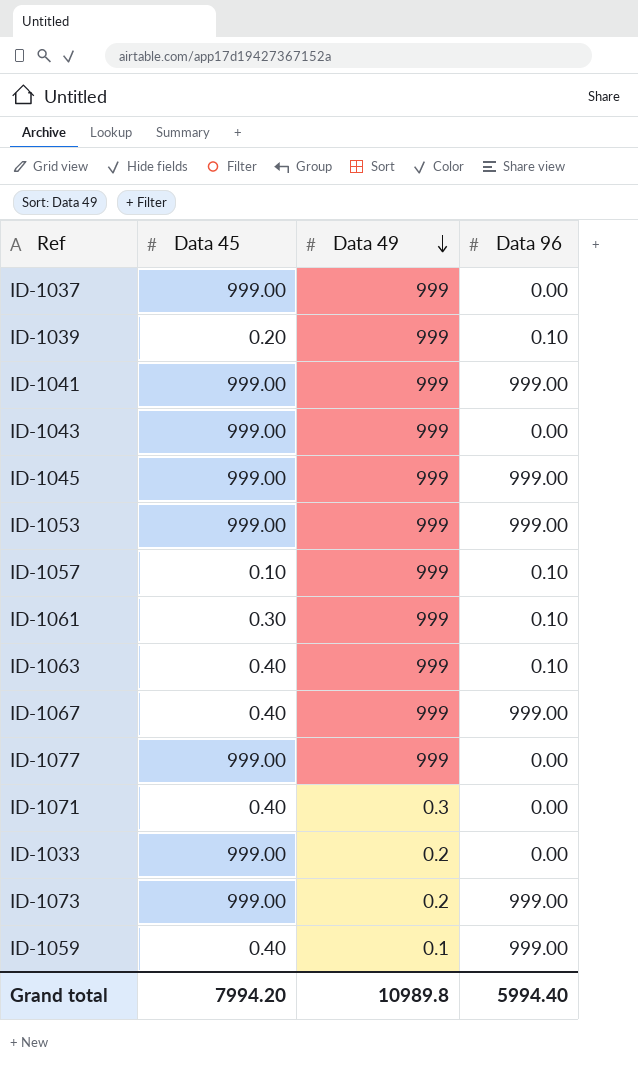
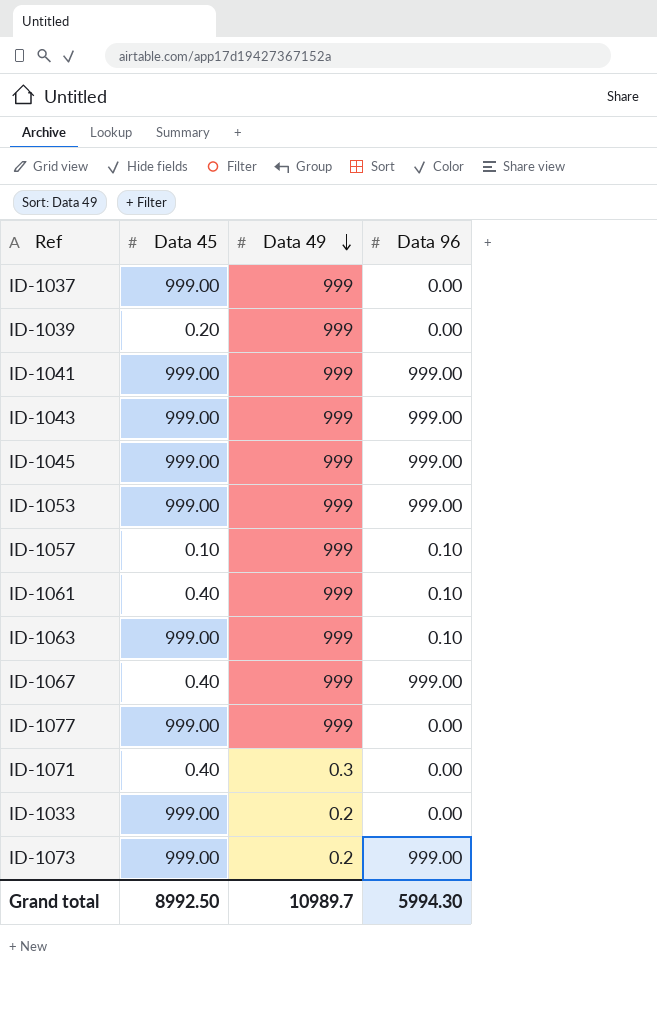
row ID-1059: 0.40 | 0.1 | 999.00 -> none
ID-1039 | Data 96: 0.10 -> 0.00
ID-1043 | Data 96: 0.00 -> 999.00
ID-1061 | Data 45: 0.30 -> 0.40
ID-1063 | Data 45: 0.40 -> 999.00
Grand total | Data 45: 7994.20 -> 8992.50
Grand total | Data 49: 10989.8 -> 10989.7
Grand total | Data 96: 5994.40 -> 5994.30

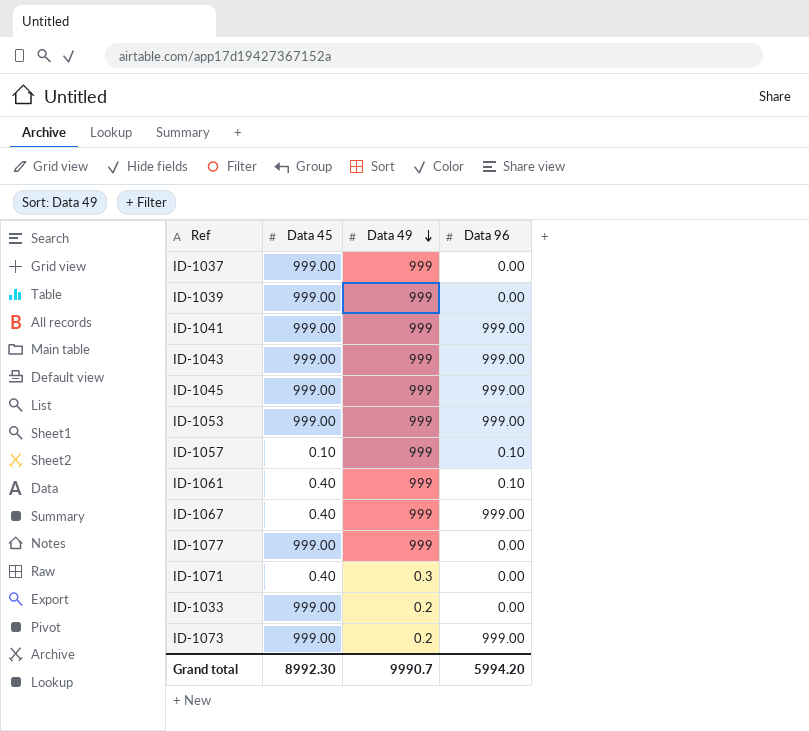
row ID-1063: 999.00 | 999 | 0.10 -> none
ID-1039 | Data 45: 0.20 -> 999.00
Grand total | Data 45: 8992.50 -> 8992.30
Grand total | Data 49: 10989.7 -> 9990.7
Grand total | Data 96: 5994.30 -> 5994.20

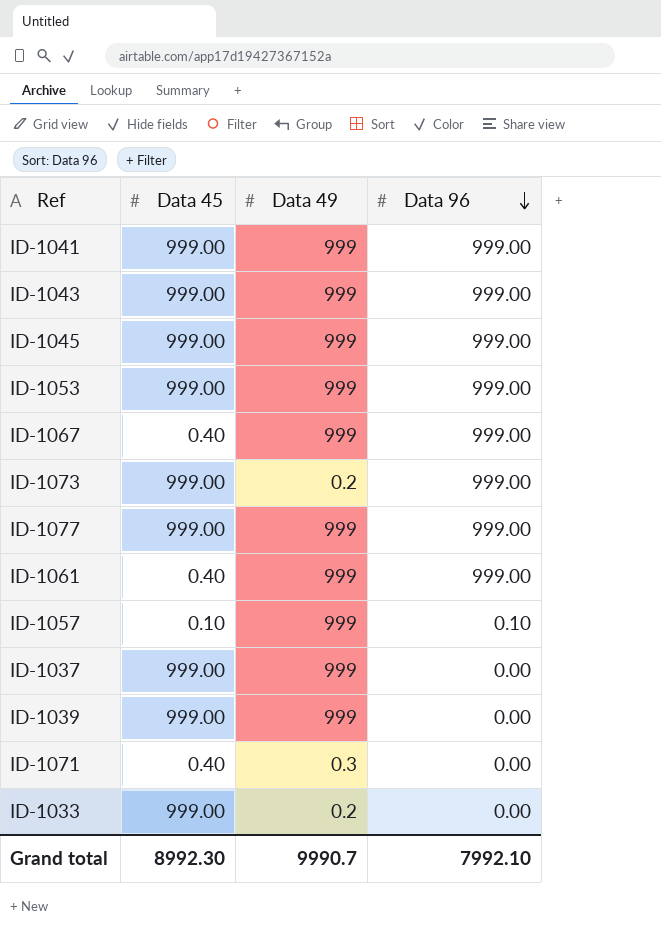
row order: Data 49 descending -> Data 96 descending
ID-1077 | Data 96: 0.00 -> 999.00
ID-1061 | Data 96: 0.10 -> 999.00
Grand total | Data 96: 5994.20 -> 7992.10

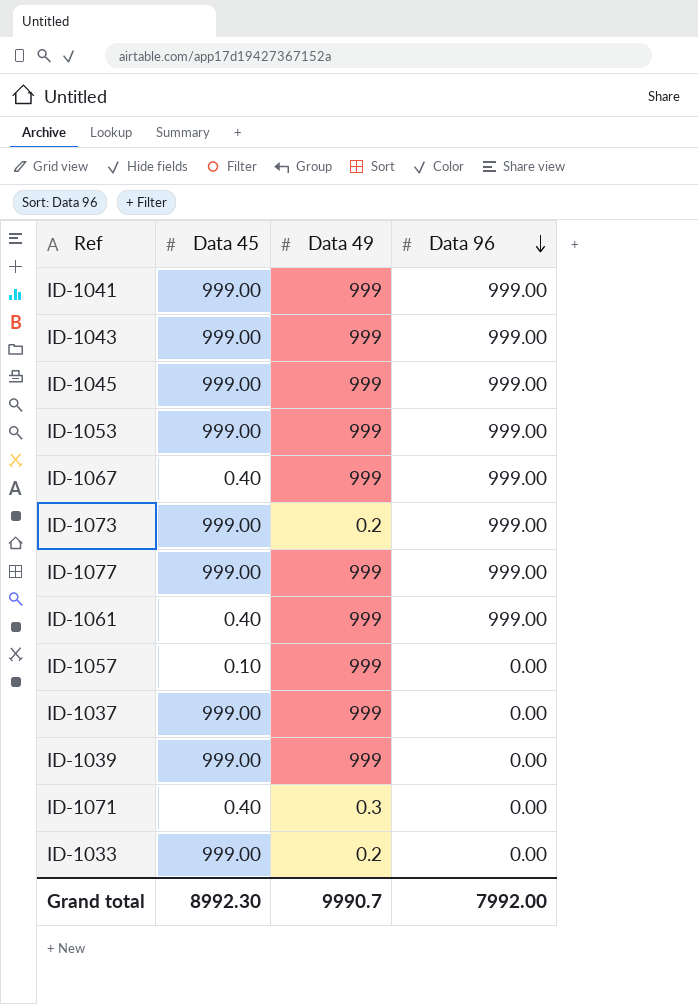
ID-1057 | Data 96: 0.10 -> 0.00
Grand total | Data 96: 7992.10 -> 7992.00

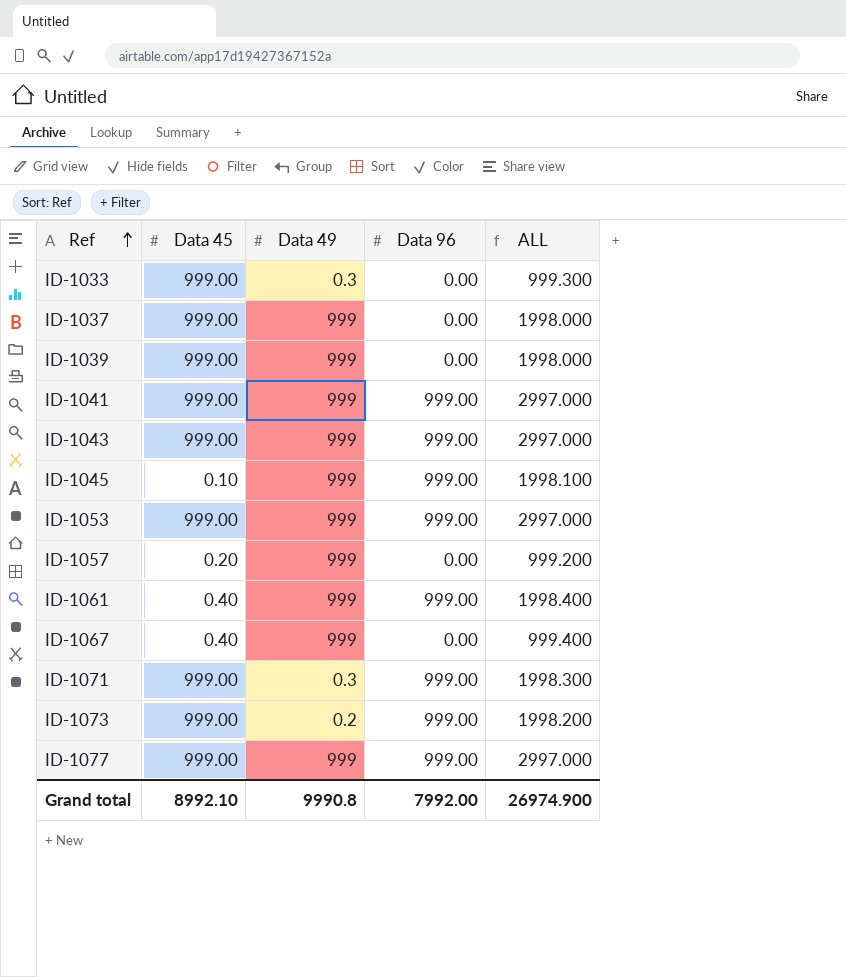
row order: Data 96 descending -> Ref ascending
column ALL | formula: none -> [Data 45] + [Data 49] + [Data 96]
ID-1033 | Data 49: 0.2 -> 0.3
ID-1045 | Data 45: 999.00 -> 0.10
ID-1057 | Data 45: 0.10 -> 0.20
ID-1067 | Data 96: 999.00 -> 0.00
ID-1071 | Data 45: 0.40 -> 999.00
ID-1071 | Data 96: 0.00 -> 999.00
Grand total | Data 45: 8992.30 -> 8992.10
Grand total | Data 49: 9990.7 -> 9990.8

